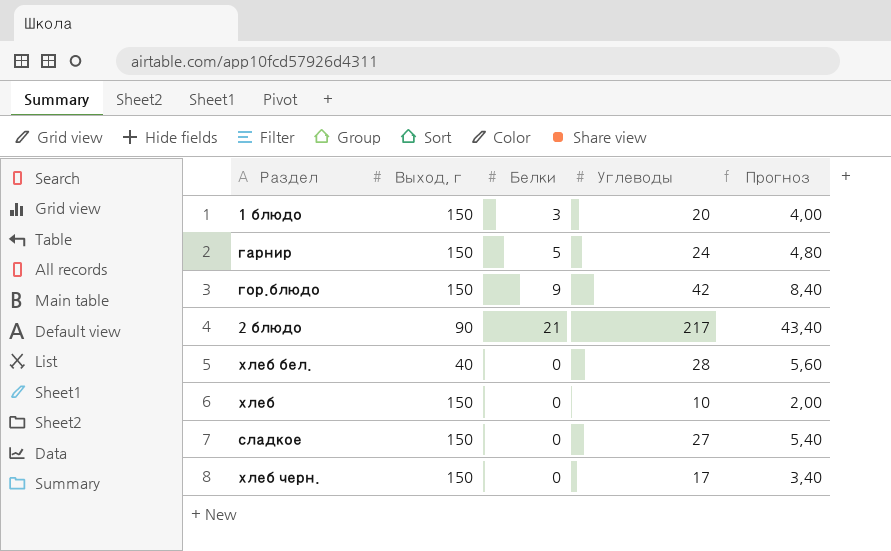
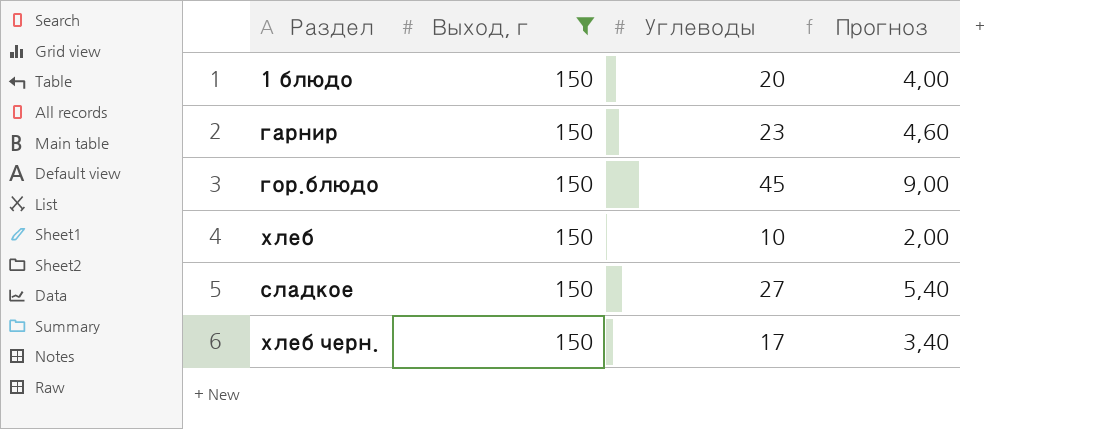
filter: none -> Выход, г = 150
column Белки | position: 3 -> none
гарнир | Углеводы: 24 -> 23
гарнир | Прогноз: 4,80 -> 4,60
гор.блюдо | Углеводы: 42 -> 45
гор.блюдо | Прогноз: 8,40 -> 9,00

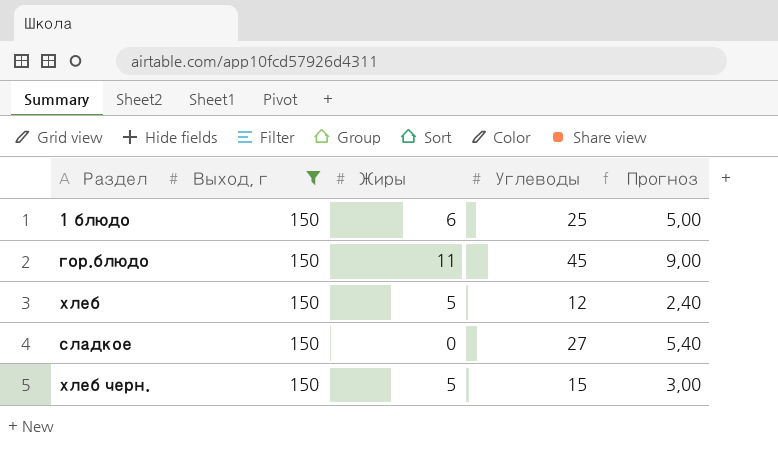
column Жиры | position: none -> 3
row гарнир: 150 | 23 | 4,60 -> none
1 блюдо | Углеводы: 20 -> 25
1 блюдо | Прогноз: 4,00 -> 5,00
хлеб | Углеводы: 10 -> 12
хлеб | Прогноз: 2,00 -> 2,40
хлеб черн. | Углеводы: 17 -> 15
хлеб черн. | Прогноз: 3,40 -> 3,00

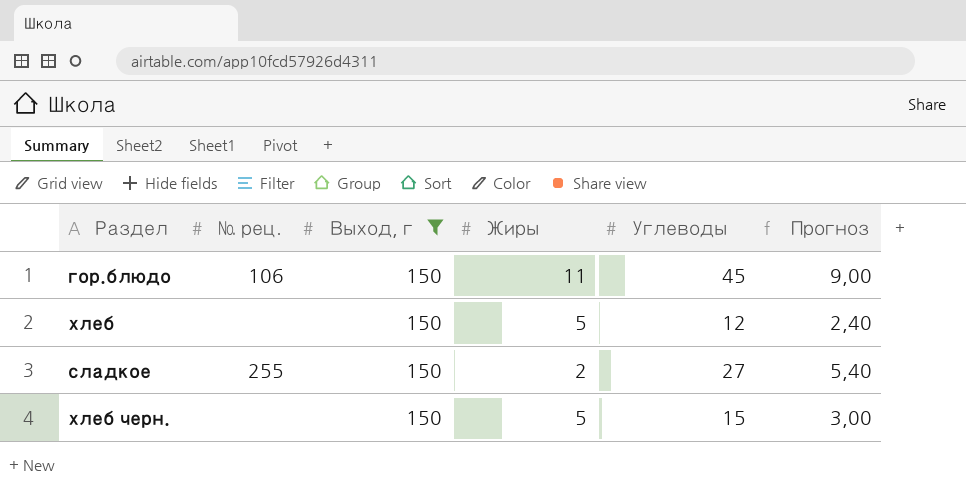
column № рец. | position: none -> 2
row 1 блюдо: 150 | 6 | 25 | 5,00 -> none
сладкое | Жиры: 0 -> 2

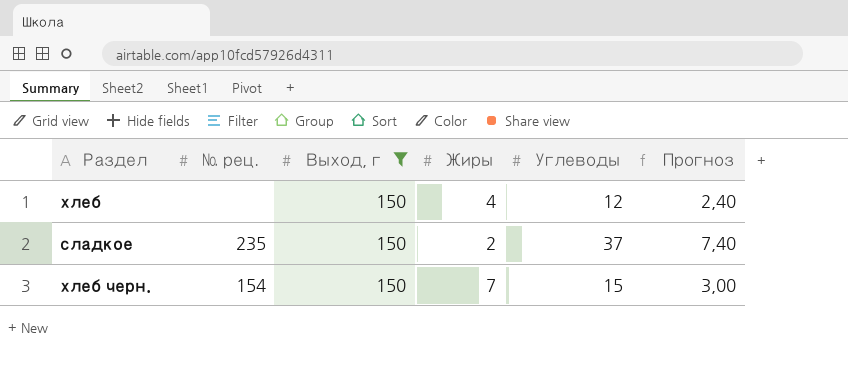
row гор.блюдо: 106 | 150 | 11 | 45 | 9,00 -> none
хлеб | Жиры: 5 -> 4
сладкое | № рец.: 255 -> 235
сладкое | Углеводы: 27 -> 37
сладкое | Прогноз: 5,40 -> 7,40
хлеб черн. | № рец.: none -> 154
хлеб черн. | Жиры: 5 -> 7

